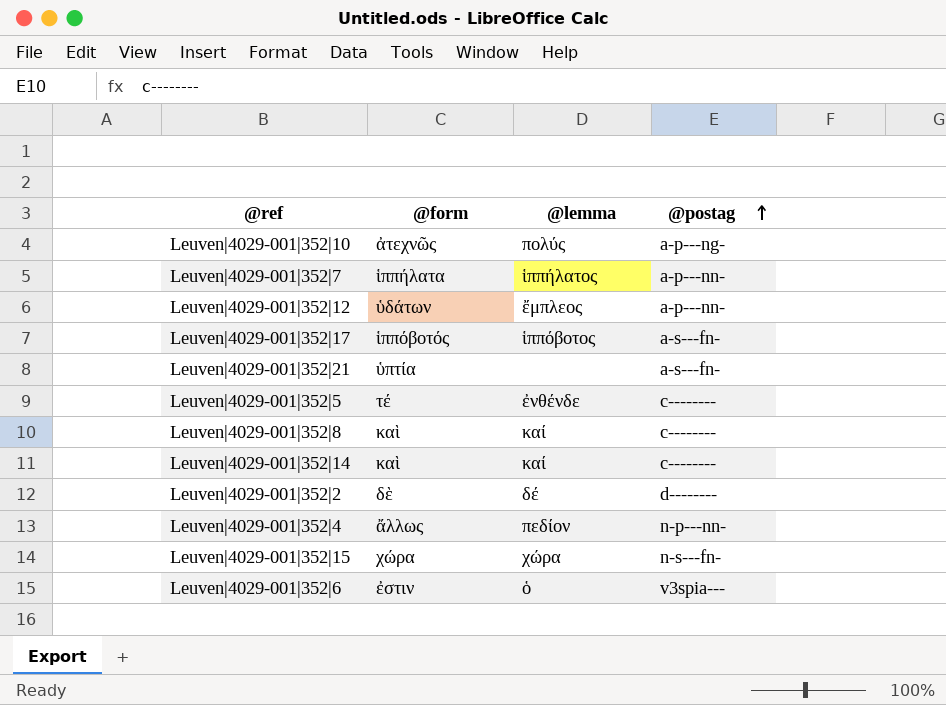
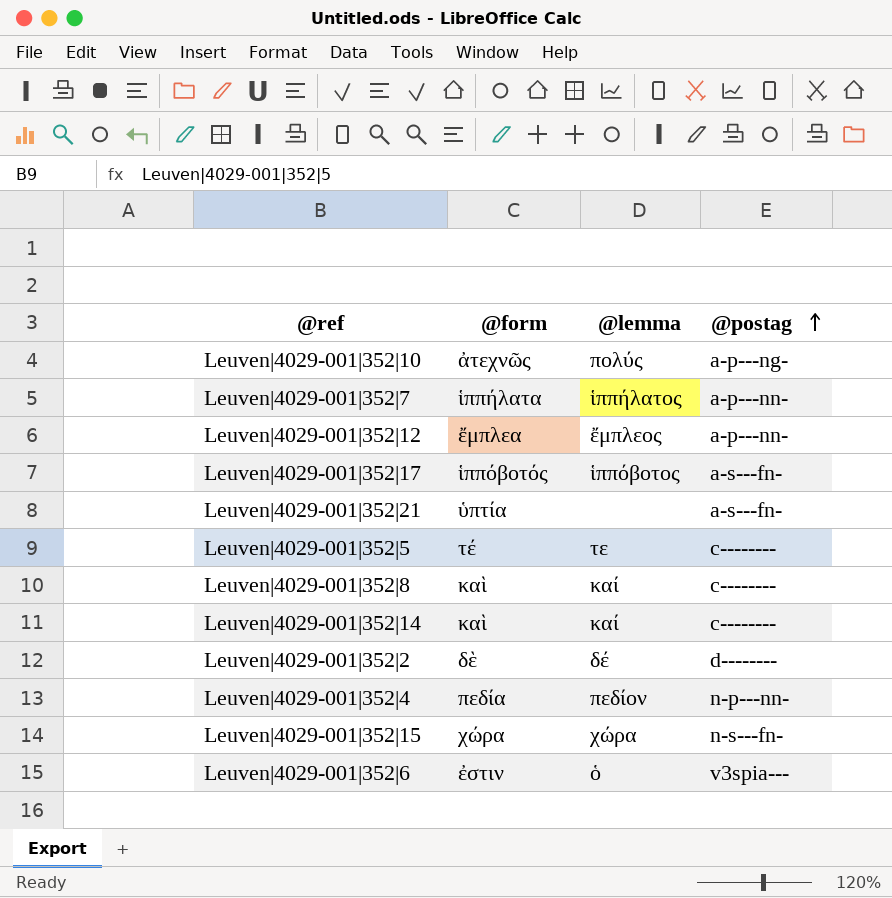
Leuven|4029-001|352|12 | @form: ὑδάτων -> ἔμπλεα
Leuven|4029-001|352|5 | @lemma: ἐνθένδε -> τε
Leuven|4029-001|352|4 | @form: ἄλλως -> πεδία

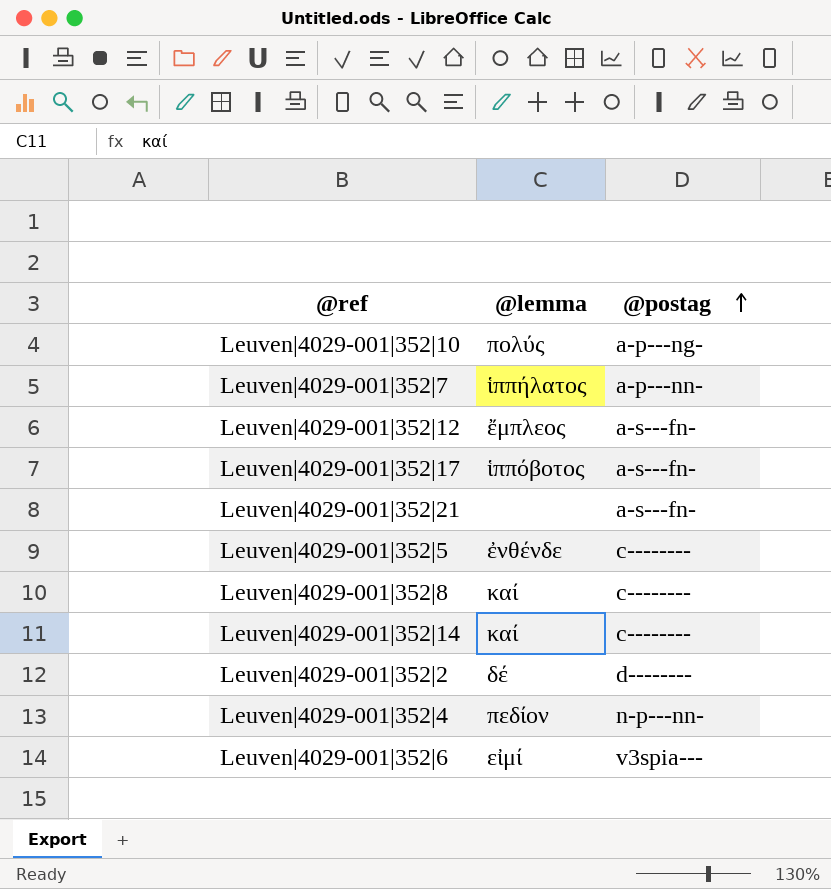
column @form | position: 2 -> none
row Leuven|4029-001|352|15: χώρα | χώρα | n-s---fn- -> none
Leuven|4029-001|352|12 | @postag: a-p---nn- -> a-s---fn-
Leuven|4029-001|352|5 | @lemma: τε -> ἐνθένδε
Leuven|4029-001|352|6 | @lemma: ὁ -> εἰμί

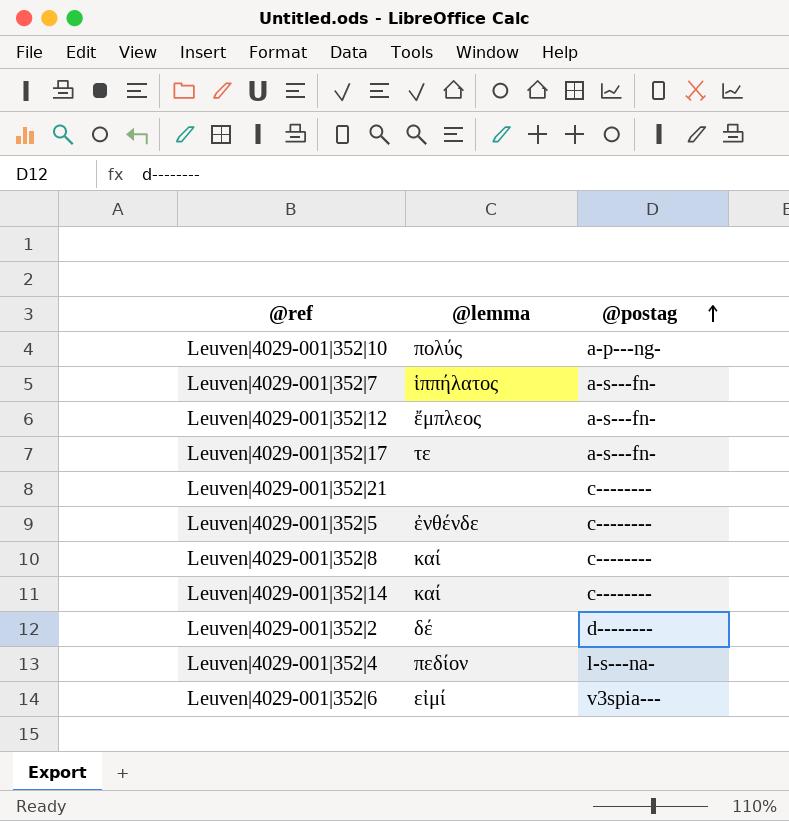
Leuven|4029-001|352|7 | @postag: a-p---nn- -> a-s---fn-
Leuven|4029-001|352|17 | @lemma: ἱππόβοτος -> τε
Leuven|4029-001|352|21 | @postag: a-s---fn- -> c--------
Leuven|4029-001|352|4 | @postag: n-p---nn- -> l-s---na-

